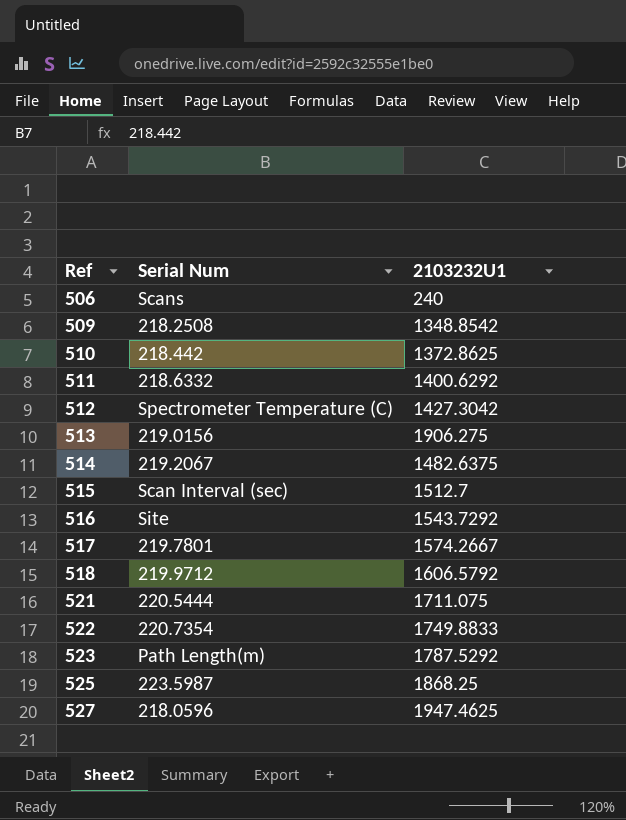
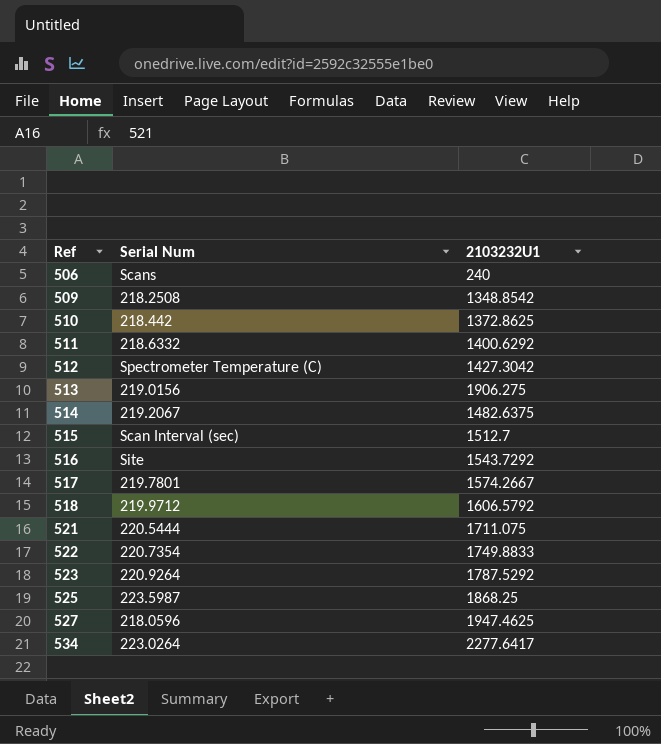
523 | Serial Num: Path Length(m) -> 220.9264
row 534: none -> 223.0264 | 2277.6417

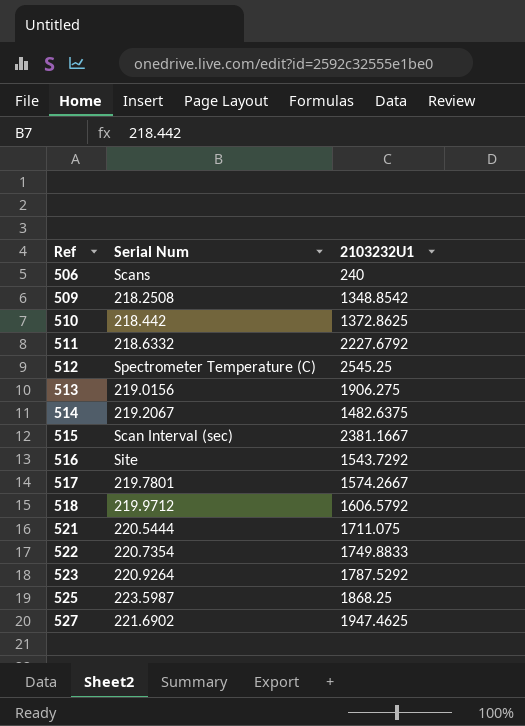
row 534: 223.0264 | 2277.6417 -> none
511 | 2103232U1: 1400.6292 -> 2227.6792
512 | 2103232U1: 1427.3042 -> 2545.25
515 | 2103232U1: 1512.7 -> 2381.1667
527 | Serial Num: 218.0596 -> 221.6902

